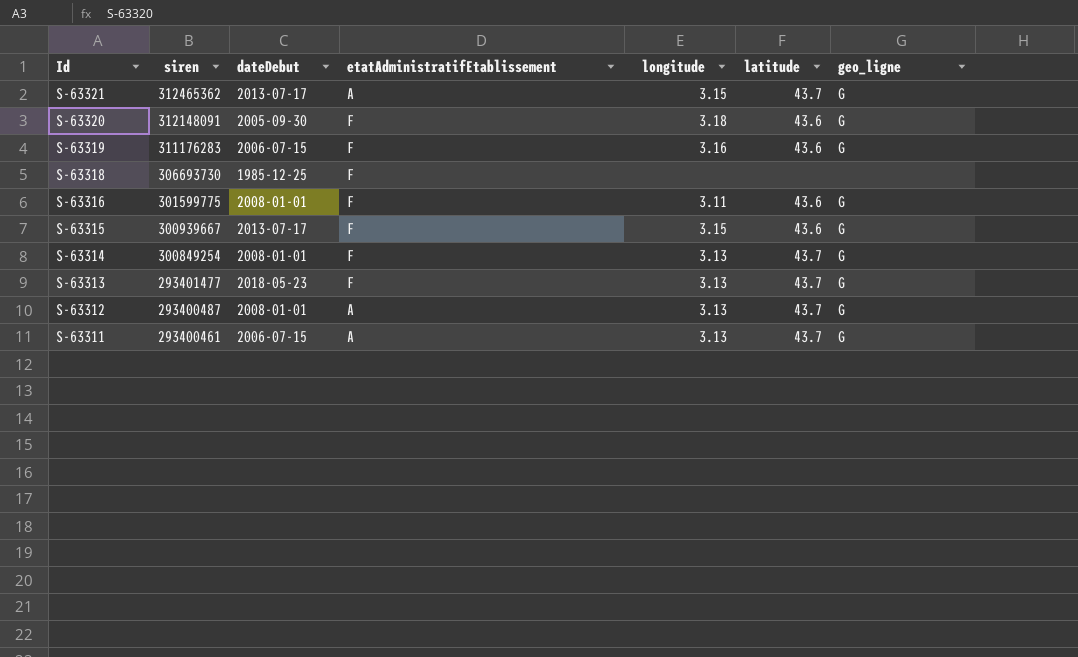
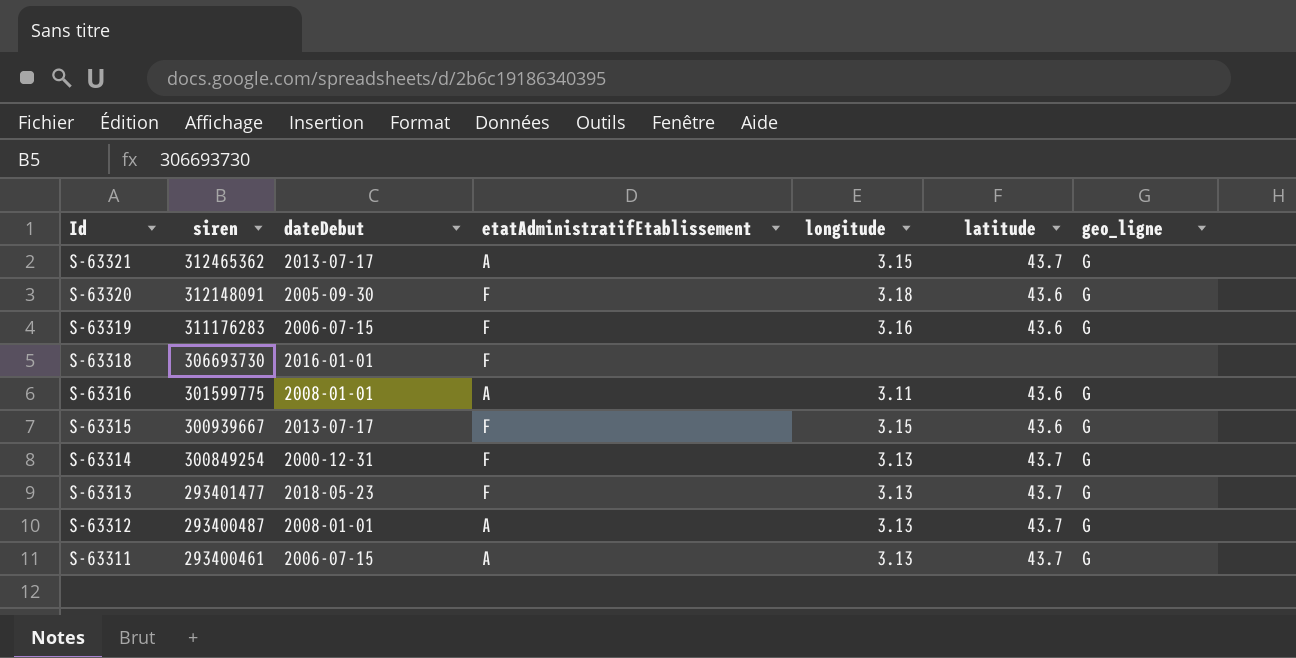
S-63318 | dateDebut: 1985-12-25 -> 2016-01-01
S-63316 | etatAdministratifEtablissement: F -> A
S-63314 | dateDebut: 2008-01-01 -> 2000-12-31

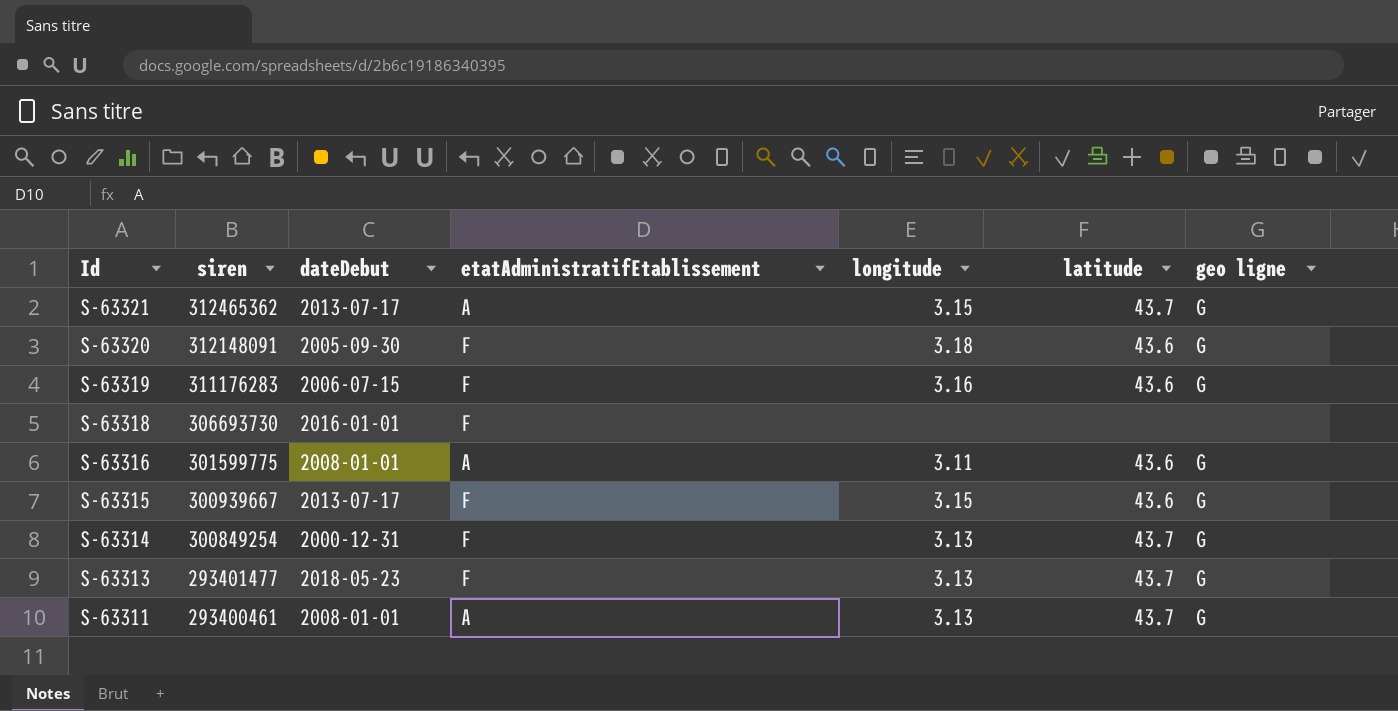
column name: geo_ligne -> geo ligne
row S-63312: 293400487 | 2008-01-01 | A | 3.13 | 43.7 | G -> none
S-63311 | dateDebut: 2006-07-15 -> 2008-01-01

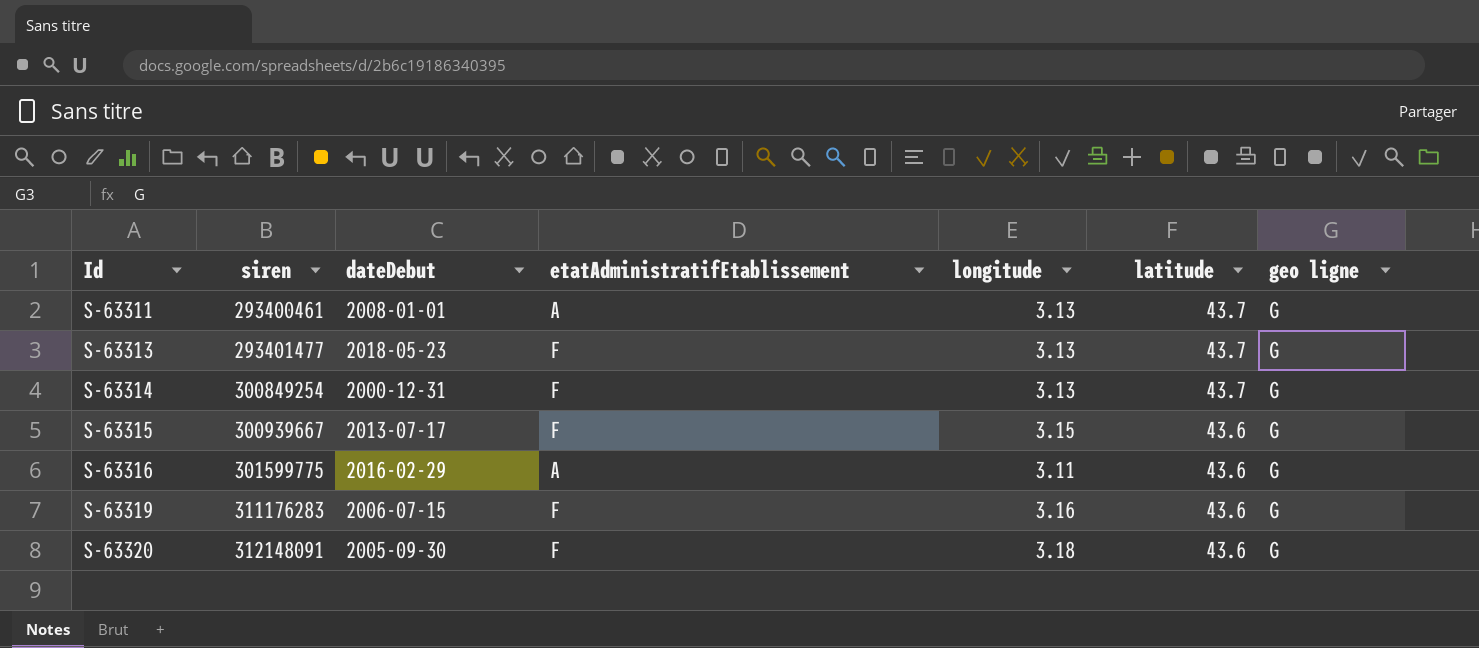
row order: Id descending -> Id ascending
row S-63321: 312465362 | 2013-07-17 | A | 3.15 | 43.7 | G -> none
row S-63318: 306693730 | 2016-01-01 | F | none | none | none -> none
S-63316 | dateDebut: 2008-01-01 -> 2016-02-29

